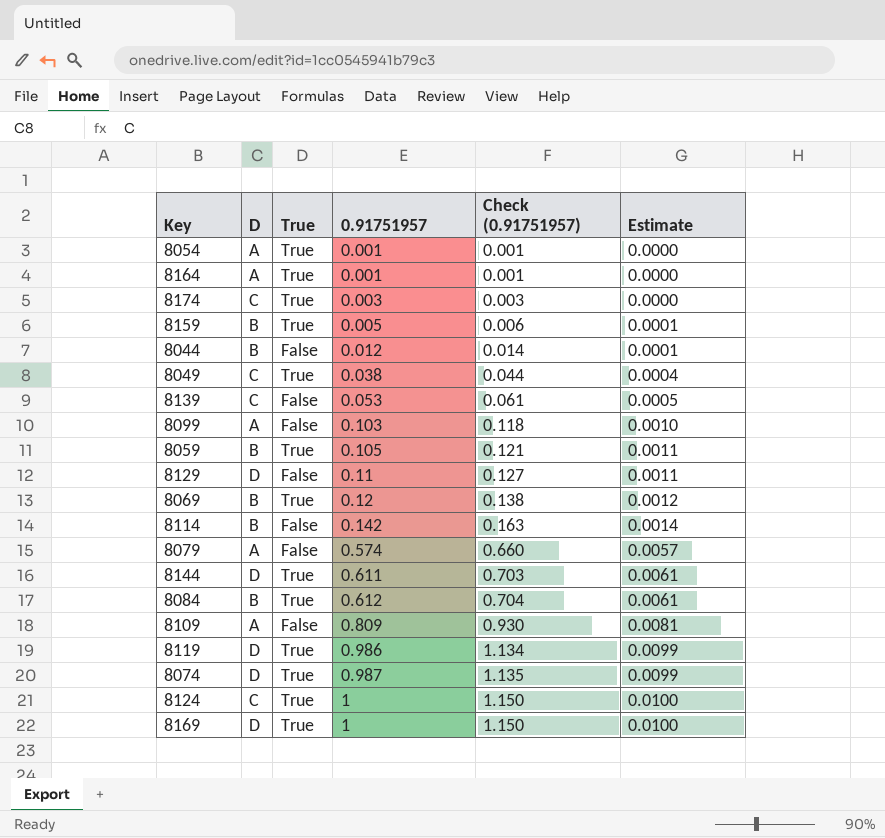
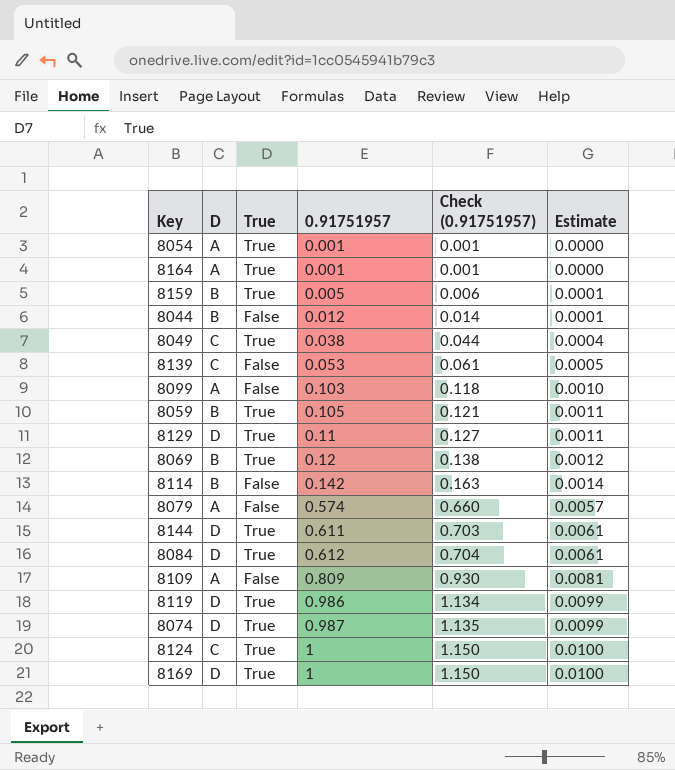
row 8174: C | True | 0.003 | 0.003 | 0.0000 -> none
8129 | True: False -> True
8084 | D: B -> D

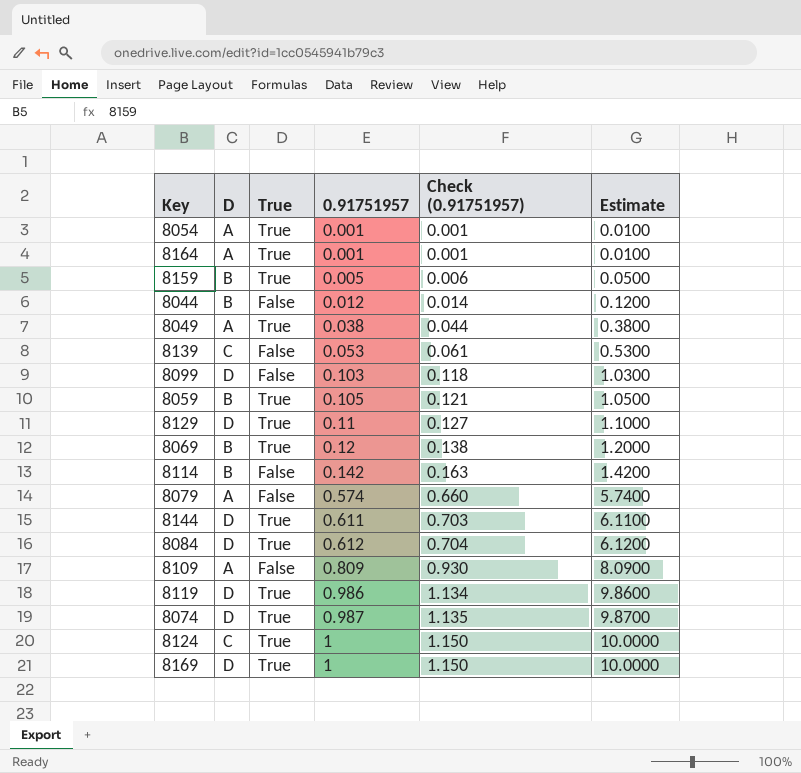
column Estimate | formula: [0.91751957] * 0.01 -> [0.91751957] * 10
8049 | D: C -> A
8099 | D: A -> D

